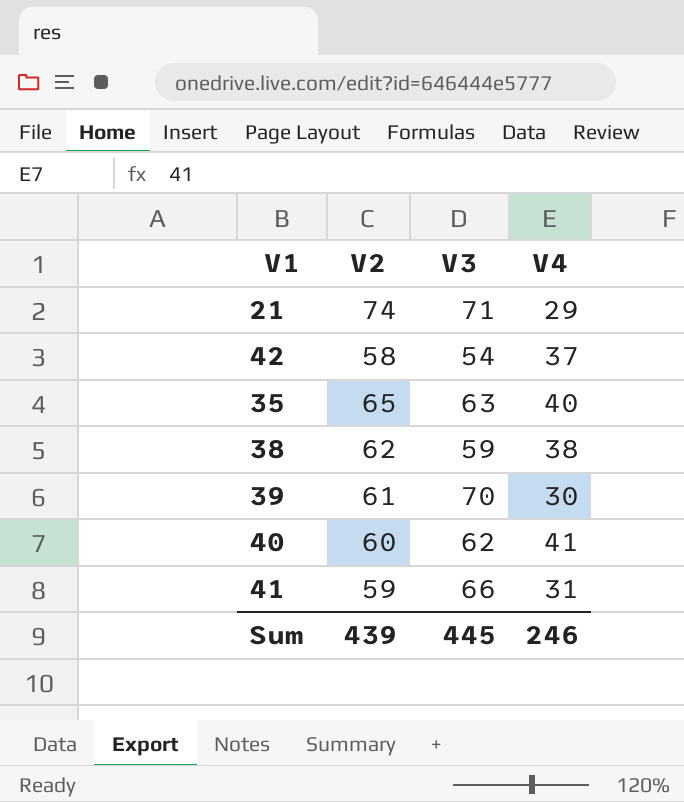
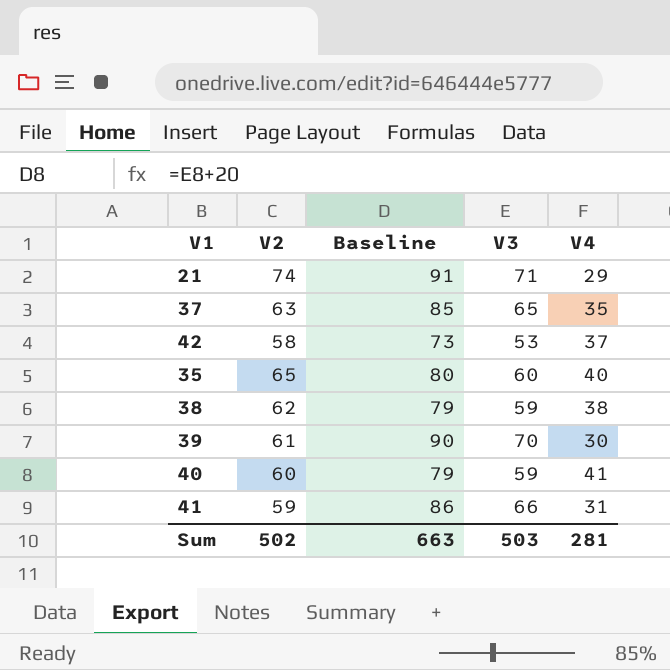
column Baseline | formula: none -> [V3] + 20
row 37: none -> 63 | 85 | 65 | 35
42 | V3: 54 -> 53
35 | V3: 63 -> 60
40 | V3: 62 -> 59
Sum | V2: 439 -> 502
Sum | V3: 445 -> 503
Sum | V4: 246 -> 281

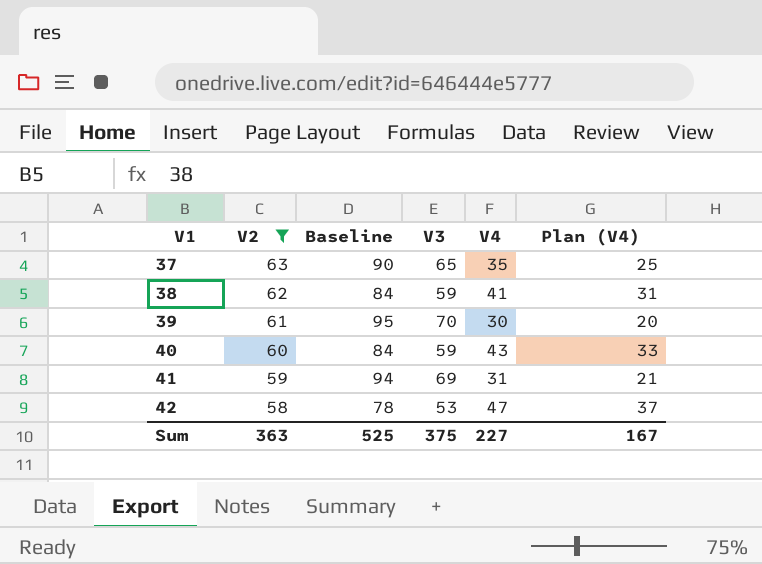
filter: none -> V2 <= 63
row order: none -> V1 ascending
column Baseline | formula: [V3] + 20 -> [V3] + 25
column Plan (V4) | formula: none -> [V4] - 10
38 | V4: 38 -> 41
40 | V4: 41 -> 43
41 | V3: 66 -> 69
42 | V4: 37 -> 47
Sum | V2: 502 -> 363
Sum | Baseline: 663 -> 525
Sum | V3: 503 -> 375
Sum | V4: 281 -> 227

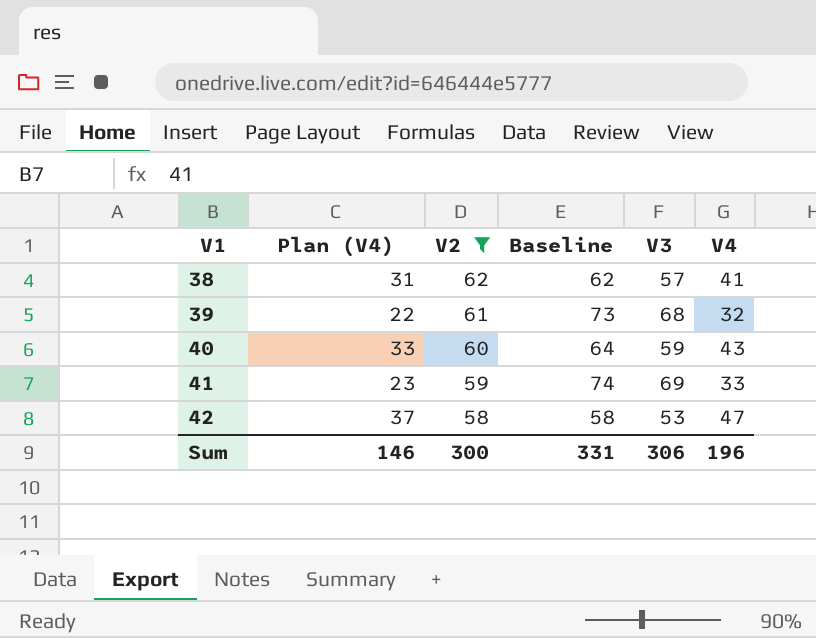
column Plan (V4) | position: 6 -> 2
column Baseline | formula: [V3] + 25 -> [V3] + 5
row 37: 63 | 90 | 65 | 35 | 25 -> none
38 | V3: 59 -> 57
39 | Plan (V4): 20 -> 22
39 | V3: 70 -> 68
39 | V4: 30 -> 32
41 | Plan (V4): 21 -> 23
41 | V4: 31 -> 33
Sum | Plan (V4): 167 -> 146
Sum | V2: 363 -> 300
Sum | Baseline: 525 -> 331
Sum | V3: 375 -> 306
Sum | V4: 227 -> 196

